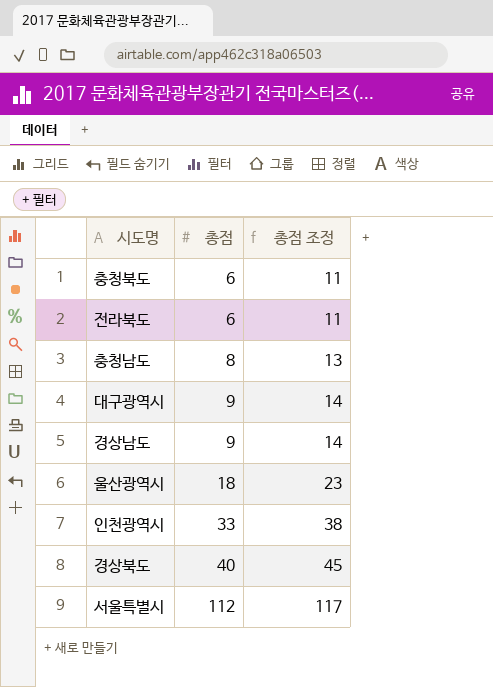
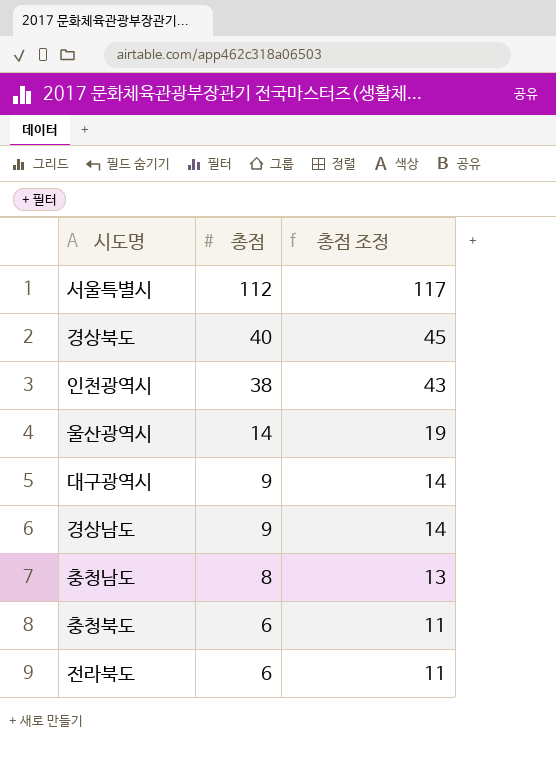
row order: 총점 ascending -> 총점 descending
인천광역시 | 총점: 33 -> 38
인천광역시 | 총점 조정: 38 -> 43
울산광역시 | 총점: 18 -> 14
울산광역시 | 총점 조정: 23 -> 19

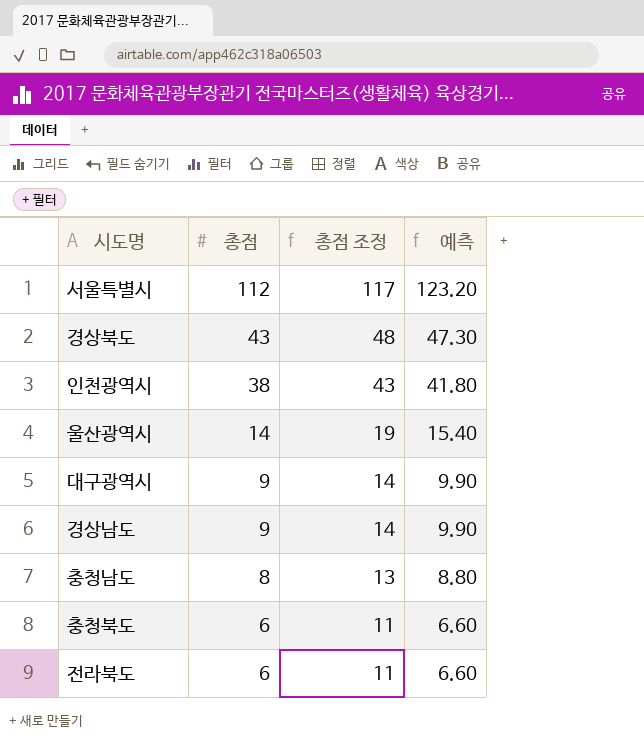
column 예측 | formula: none -> [총점] * 1.1
경상북도 | 총점: 40 -> 43
경상북도 | 총점 조정: 45 -> 48

